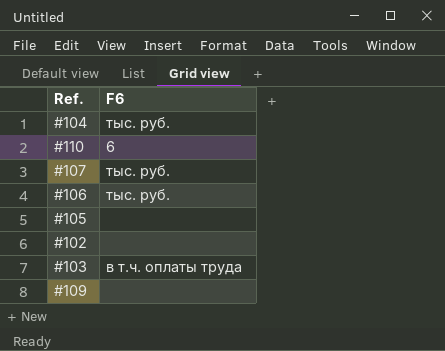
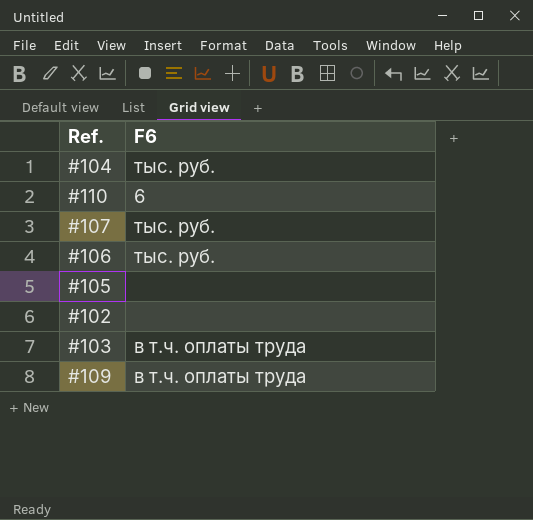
#109 | F6: none -> в т.ч. оплаты труда

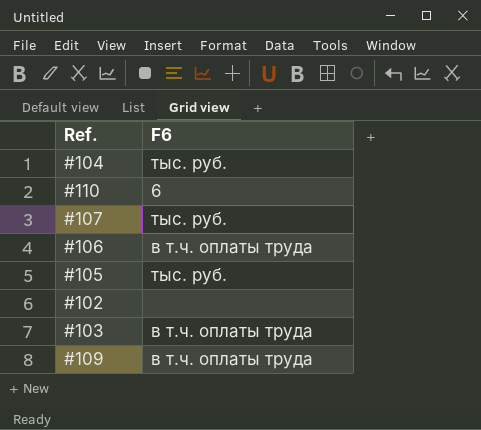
#106 | F6: тыс. руб. -> в т.ч. оплаты труда
#105 | F6: none -> тыс. руб.

